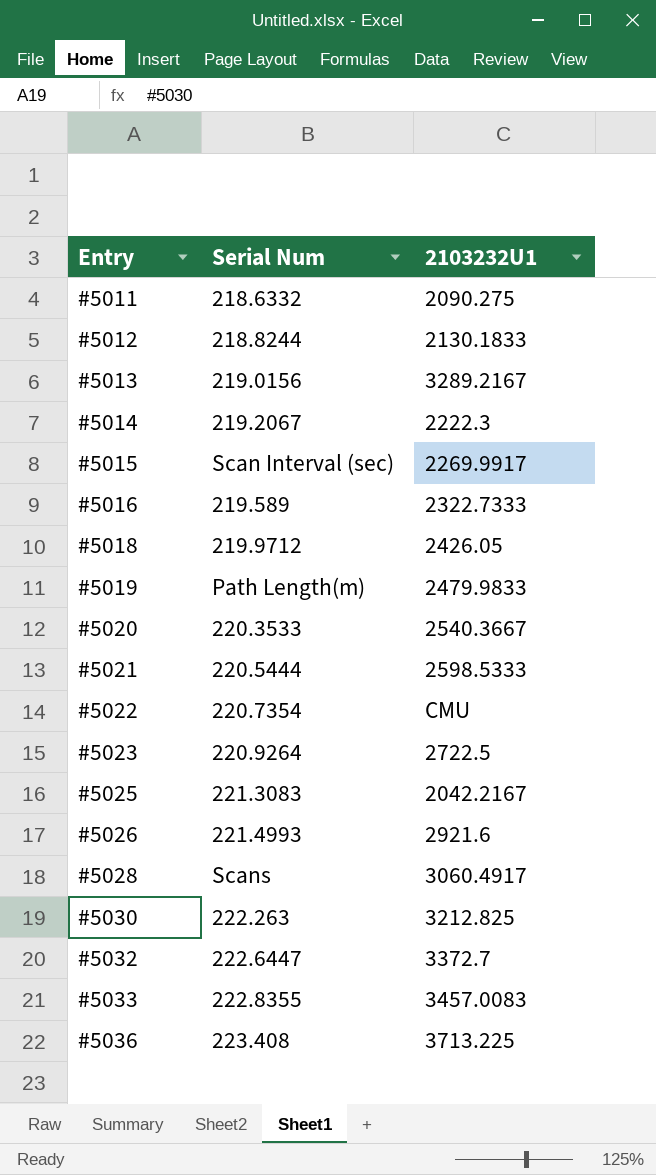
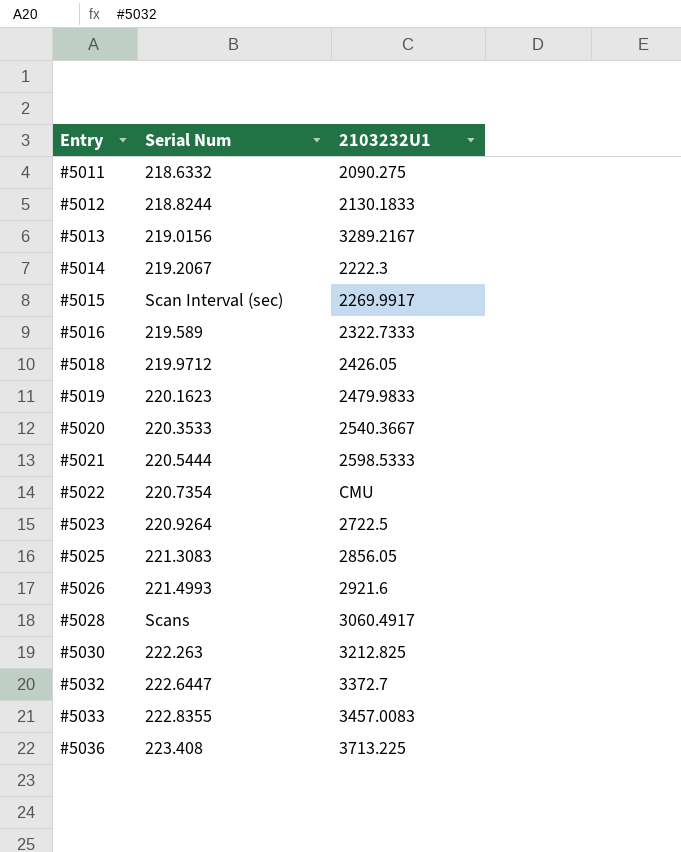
#5019 | Serial Num: Path Length(m) -> 220.1623
#5025 | 2103232U1: 2042.2167 -> 2856.05

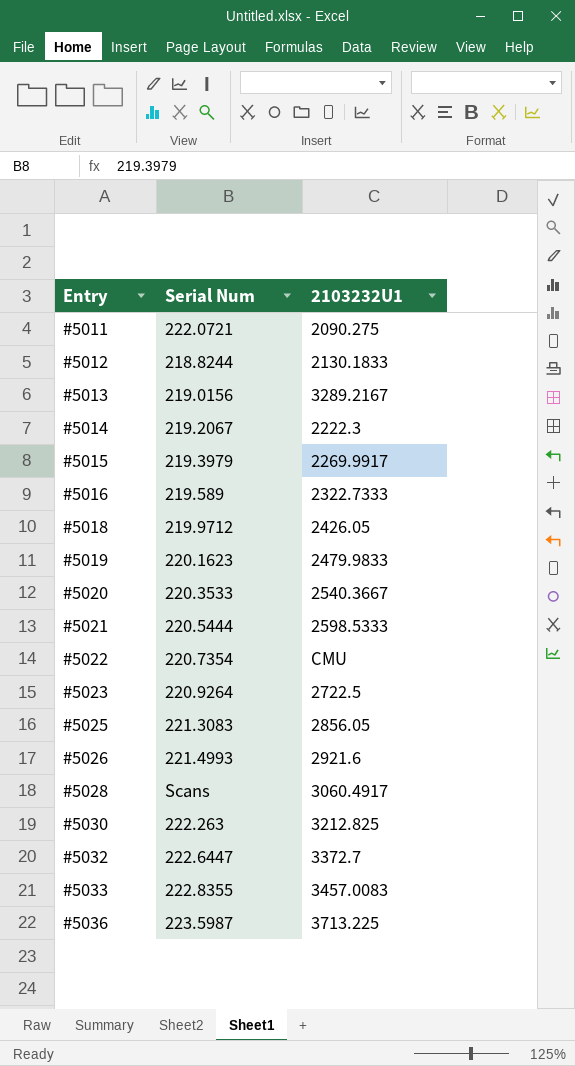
#5011 | Serial Num: 218.6332 -> 222.0721
#5015 | Serial Num: Scan Interval (sec) -> 219.3979
#5036 | Serial Num: 223.408 -> 223.5987

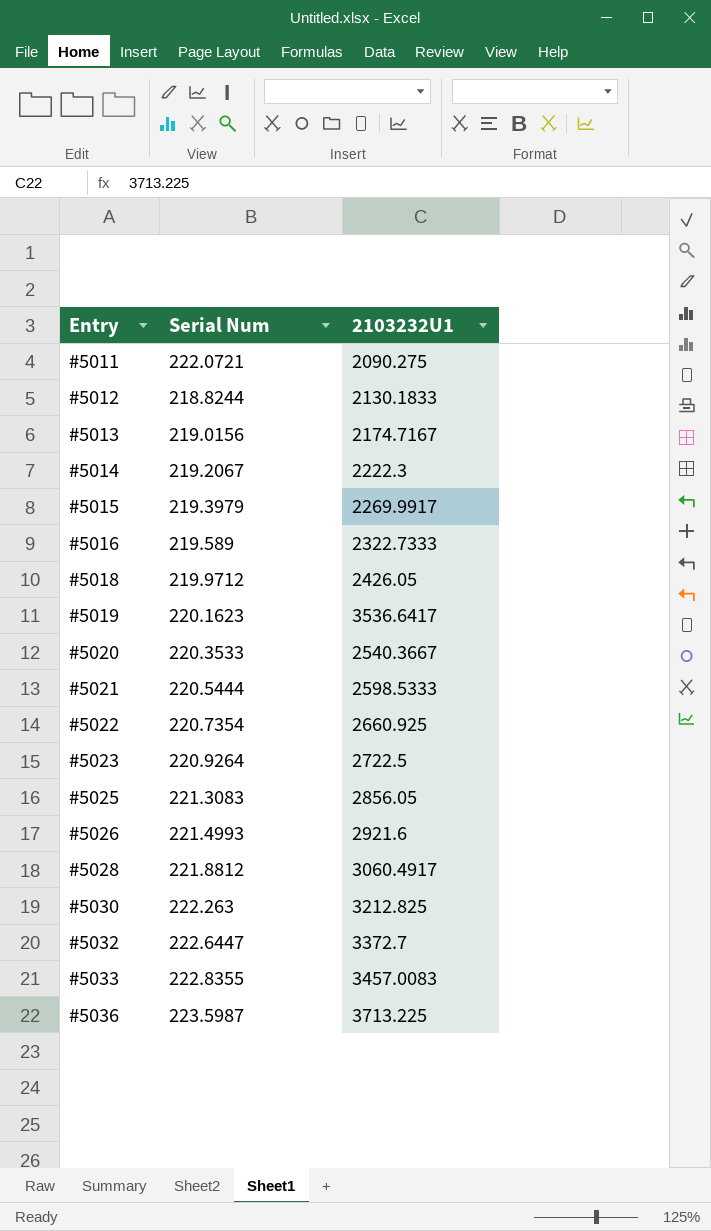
#5013 | 2103232U1: 3289.2167 -> 2174.7167
#5019 | 2103232U1: 2479.9833 -> 3536.6417
#5022 | 2103232U1: CMU -> 2660.925
#5028 | Serial Num: Scans -> 221.8812

